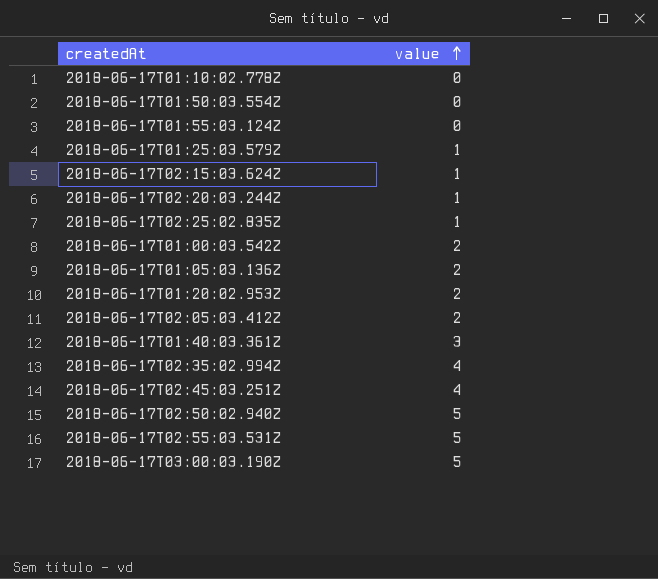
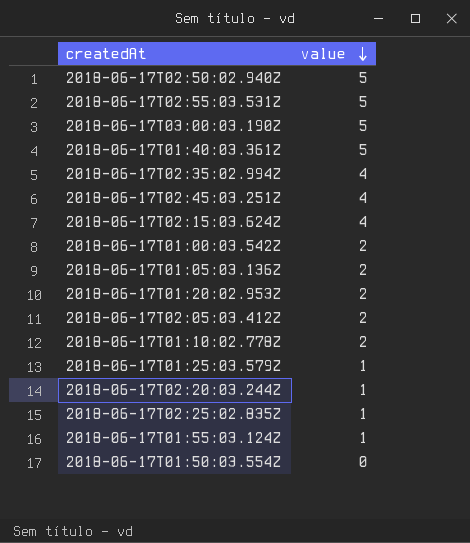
row order: value ascending -> value descending
2018-06-17T01:40:03.361Z | value: 3 -> 5
2018-06-17T02:15:03.624Z | value: 1 -> 4
2018-06-17T01:10:02.778Z | value: 0 -> 2
2018-06-17T01:55:03.124Z | value: 0 -> 1

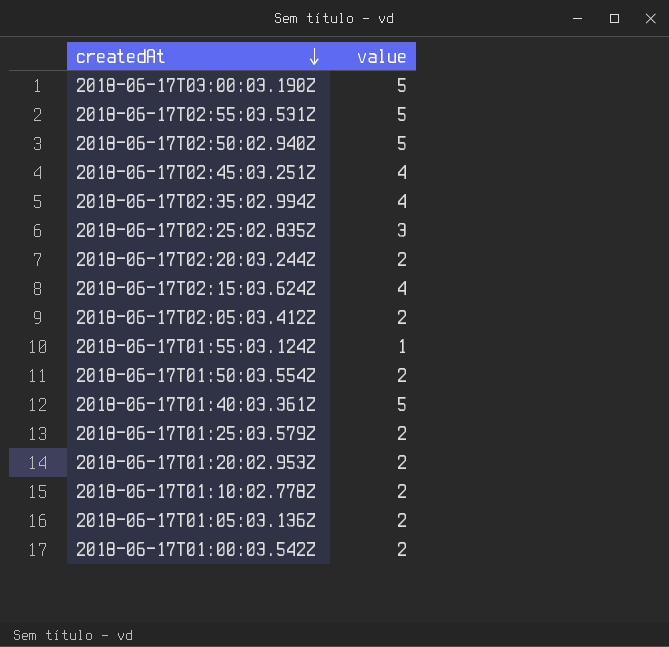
row order: value descending -> createdAt descending
2018-06-17T02:25:02.835Z | value: 1 -> 3
2018-06-17T02:20:03.244Z | value: 1 -> 2
2018-06-17T01:50:03.554Z | value: 0 -> 2
2018-06-17T01:25:03.579Z | value: 1 -> 2

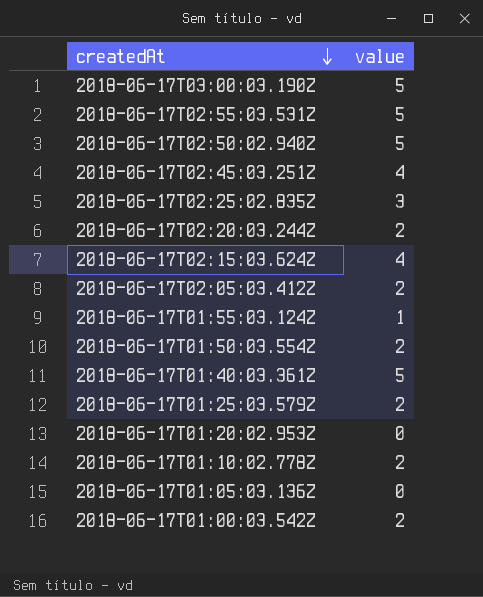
row 2018-06-17T02:35:02.994Z: 4 -> none
2018-06-17T01:20:02.953Z | value: 2 -> 0
2018-06-17T01:05:03.136Z | value: 2 -> 0

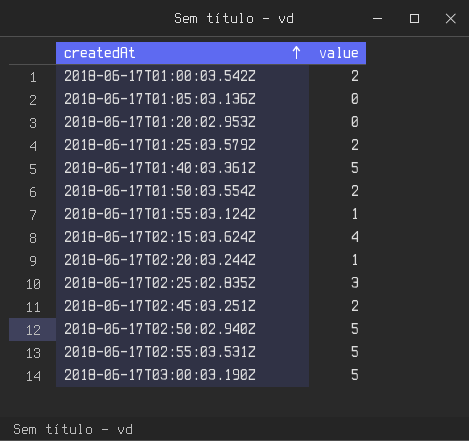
row order: createdAt descending -> createdAt ascending
row 2018-06-17T02:05:03.412Z: 2 -> none
row 2018-06-17T01:10:02.778Z: 2 -> none
2018-06-17T02:20:03.244Z | value: 2 -> 1
2018-06-17T02:45:03.251Z | value: 4 -> 2

